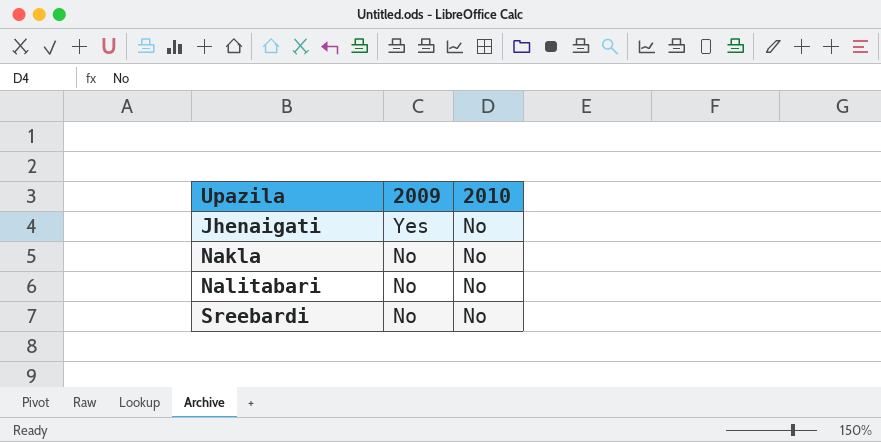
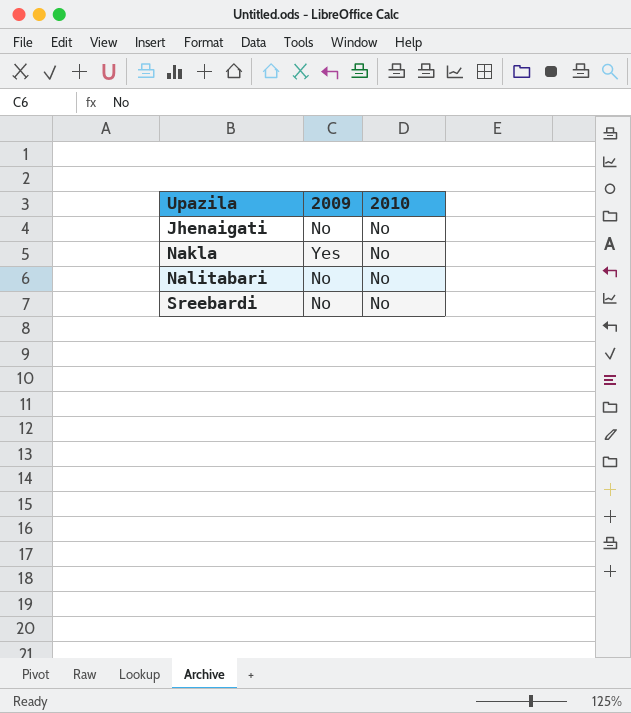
Jhenaigati | 2009: Yes -> No
Nakla | 2009: No -> Yes

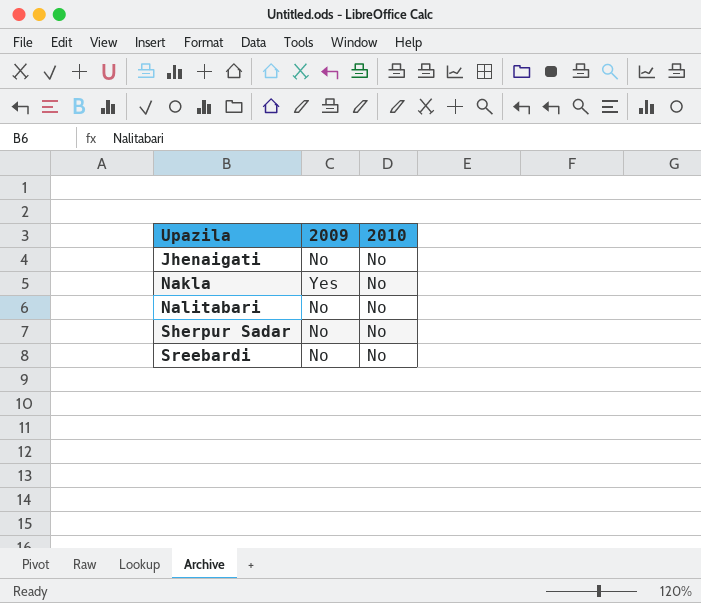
row Sherpur Sadar: none -> No | No

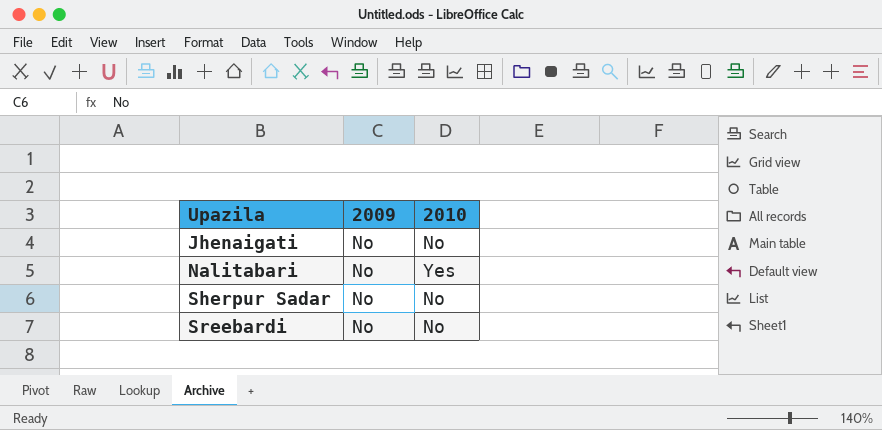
row Nakla: Yes | No -> none
Nalitabari | 2010: No -> Yes

